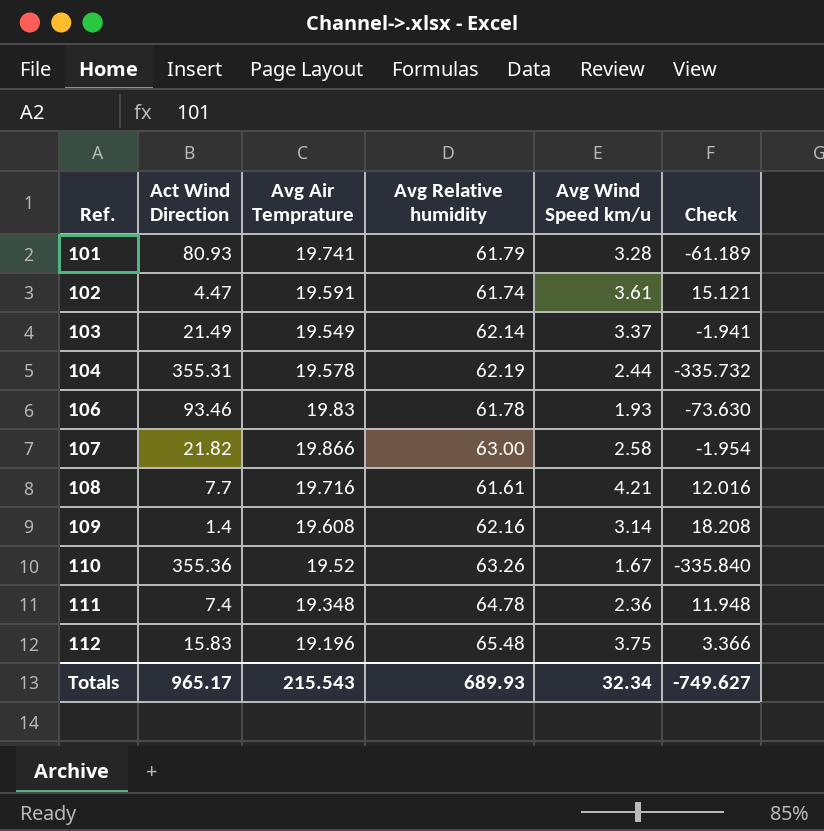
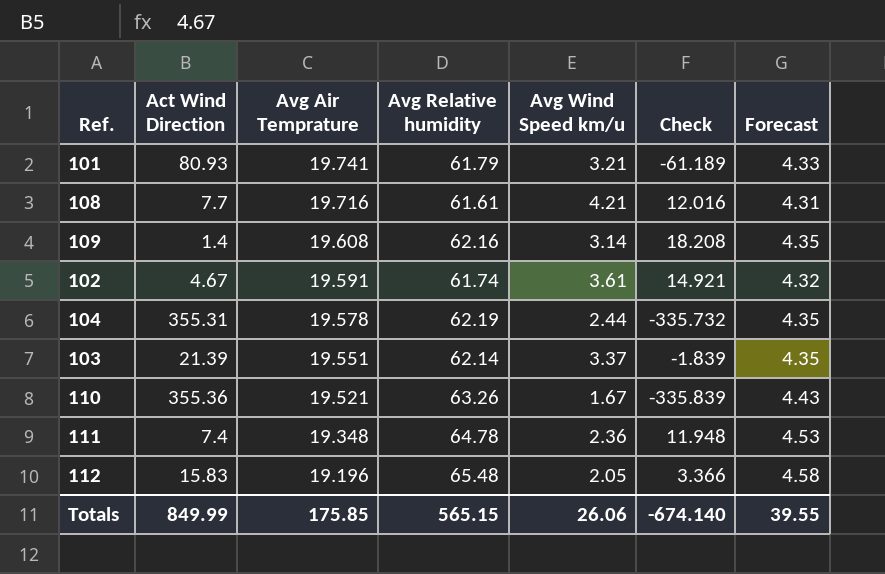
row order: Ref. ascending -> Avg Air Temprature descending
column Forecast | formula: none -> [Avg Relative humidity] * 0.07
row 106: 93.46 | 19.83 | 61.78 | 1.93 | -73.630 -> none
row 107: 21.82 | 19.866 | 63.00 | 2.58 | -1.954 -> none
101 | Avg Wind Speed km/u: 3.28 -> 3.21
102 | Act Wind Direction: 4.47 -> 4.67
102 | Check: 15.121 -> 14.921
103 | Act Wind Direction: 21.49 -> 21.39
103 | Avg Air Temprature: 19.549 -> 19.551
103 | Check: -1.941 -> -1.839
110 | Avg Air Temprature: 19.52 -> 19.521
110 | Check: -335.840 -> -335.839
112 | Avg Wind Speed km/u: 3.75 -> 2.05
Totals | Act Wind Direction: 965.17 -> 849.99
Totals | Avg Air Temprature: 215.543 -> 175.85
Totals | Avg Relative humidity: 689.93 -> 565.15
Totals | Avg Wind Speed km/u: 32.34 -> 26.06
Totals | Check: -749.627 -> -674.140

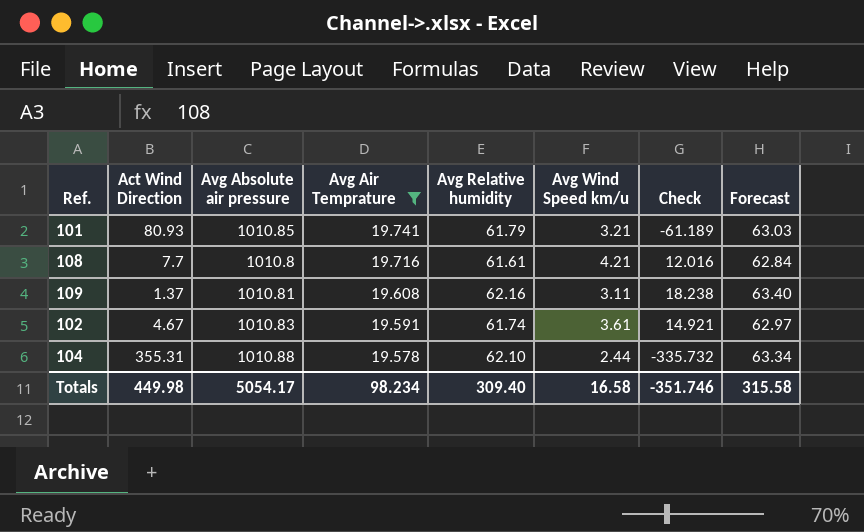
filter: none -> Avg Air Temprature >= 19.578
column Avg Absolute air pressure | position: none -> 3
column Forecast | formula: [Avg Relative humidity] * 0.07 -> [Avg Relative humidity] * 1.02
109 | Act Wind Direction: 1.4 -> 1.37
109 | Avg Wind Speed km/u: 3.14 -> 3.11
109 | Check: 18.208 -> 18.238
104 | Avg Relative humidity: 62.19 -> 62.10
Totals | Act Wind Direction: 849.99 -> 449.98
Totals | Avg Air Temprature: 175.85 -> 98.234
Totals | Avg Relative humidity: 565.15 -> 309.40
Totals | Avg Wind Speed km/u: 26.06 -> 16.58
Totals | Check: -674.140 -> -351.746
Totals | Forecast: 39.55 -> 315.58

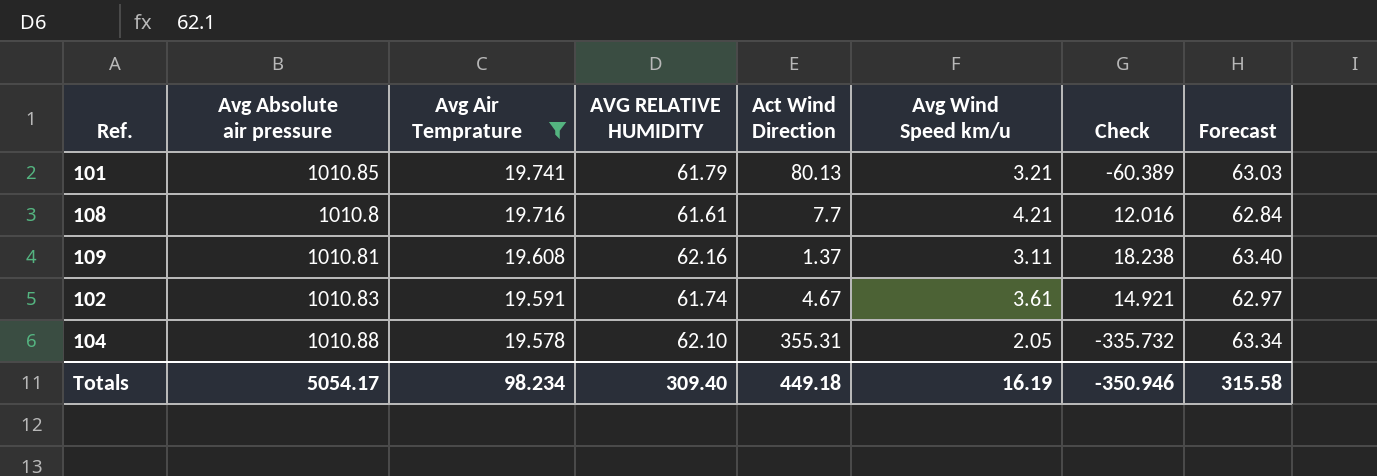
column name: Avg Relative humidity -> AVG RELATIVE HUMIDITY
column Act Wind Direction | position: 2 -> 5
101 | Act Wind Direction: 80.93 -> 80.13
101 | Check: -61.189 -> -60.389
104 | Avg Wind Speed km/u: 2.44 -> 2.05
Totals | Act Wind Direction: 449.98 -> 449.18
Totals | Avg Wind Speed km/u: 16.58 -> 16.19
Totals | Check: -351.746 -> -350.946

